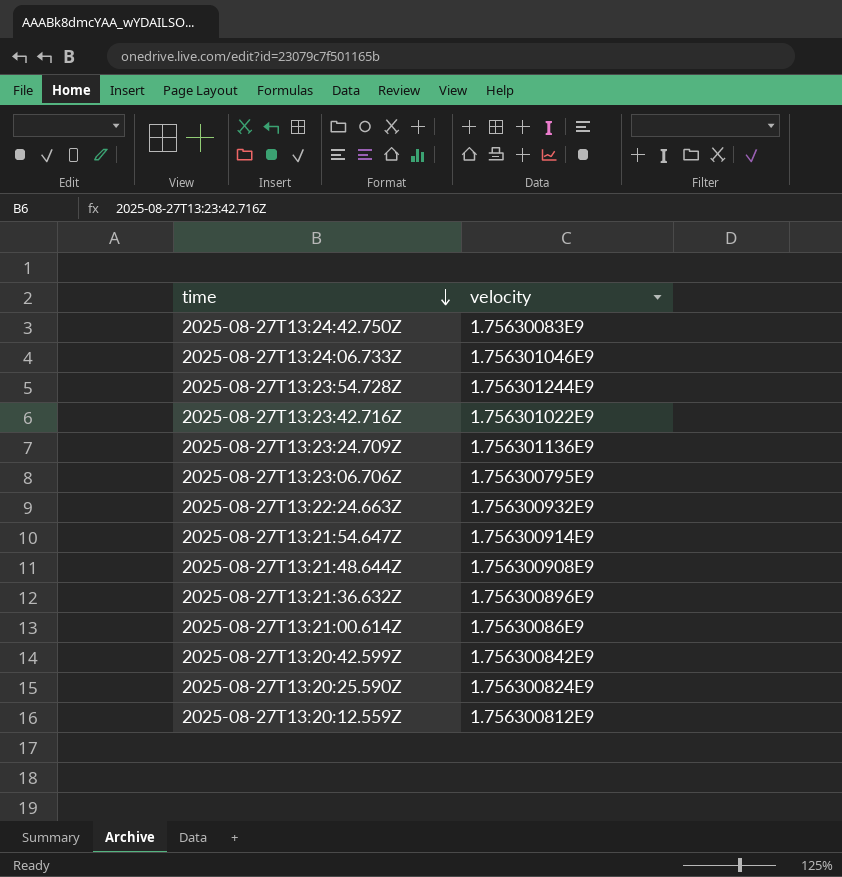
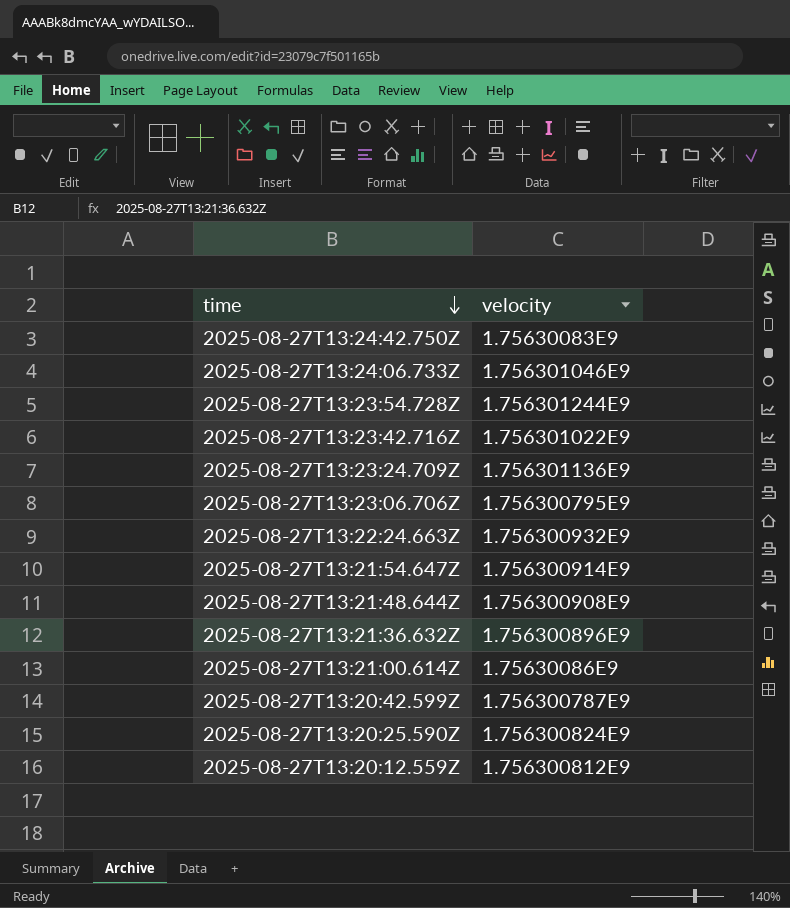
2025-08-27T13:20:42.599Z | velocity: 1.756300842E9 -> 1.756300787E9

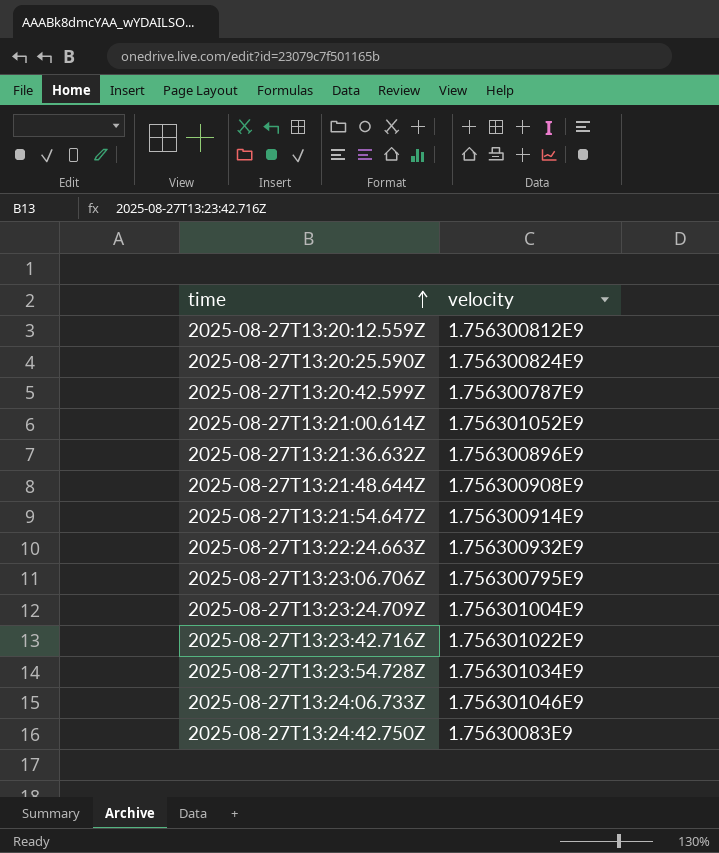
row order: time descending -> time ascending
2025-08-27T13:21:00.614Z | velocity: 1.75630086E9 -> 1.756301052E9
2025-08-27T13:23:24.709Z | velocity: 1.756301136E9 -> 1.756301004E9
2025-08-27T13:23:54.728Z | velocity: 1.756301244E9 -> 1.756301034E9

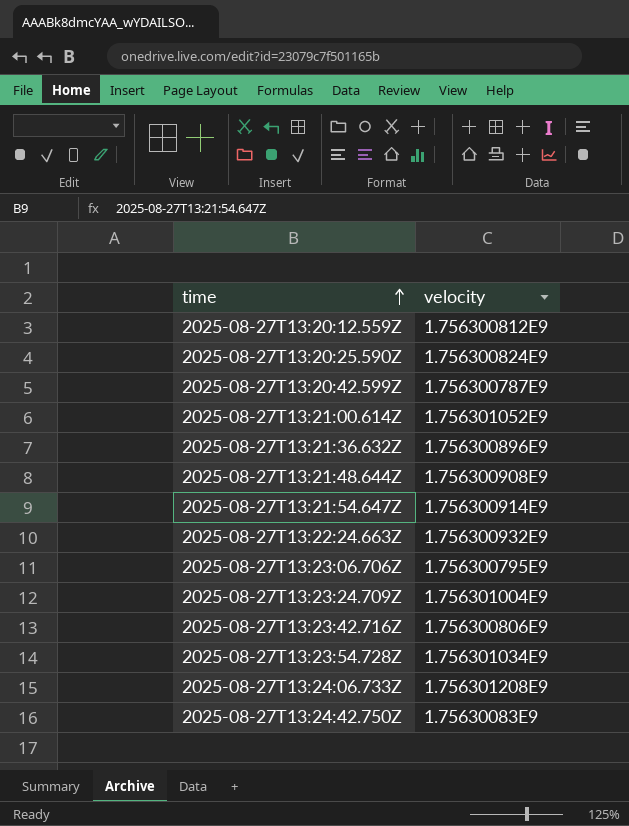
2025-08-27T13:23:42.716Z | velocity: 1.756301022E9 -> 1.756300806E9
2025-08-27T13:24:06.733Z | velocity: 1.756301046E9 -> 1.756301208E9

